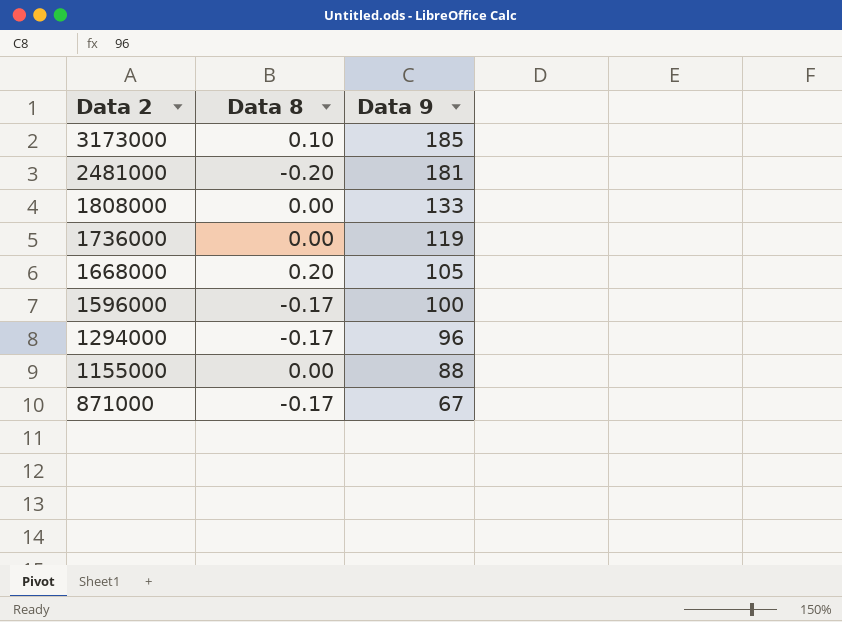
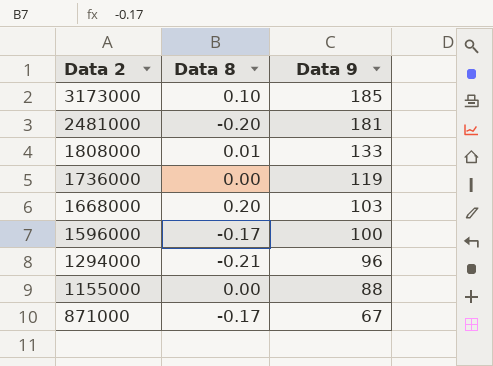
1808000 | Data 8: 0.00 -> 0.01
1668000 | Data 9: 105 -> 103
1294000 | Data 8: -0.17 -> -0.21

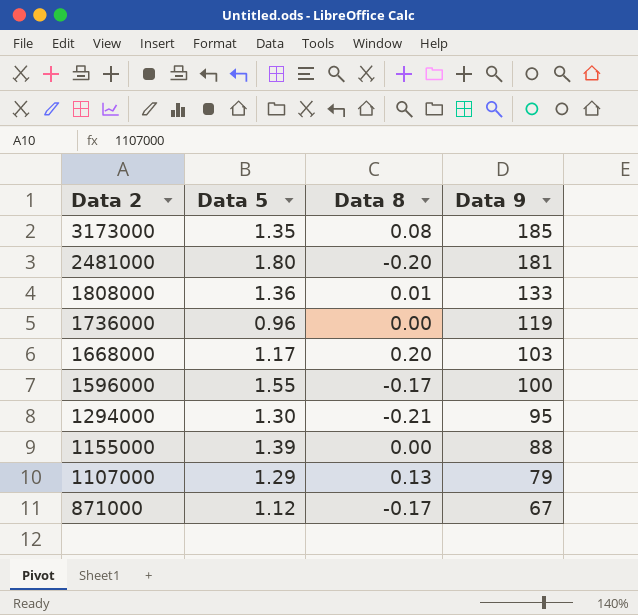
column Data 5 | position: none -> 2
3173000 | Data 8: 0.10 -> 0.08
1294000 | Data 9: 96 -> 95
row 1107000: none -> 1.29 | 0.13 | 79

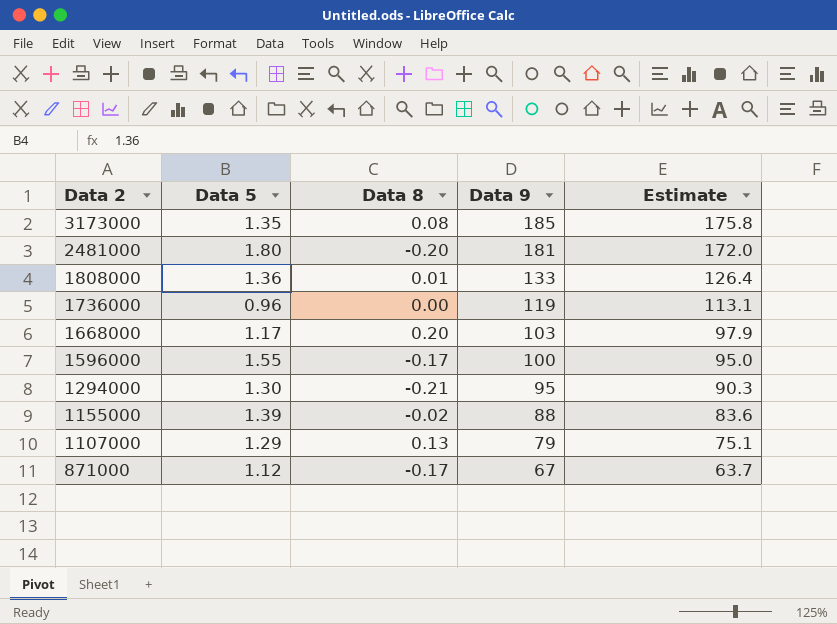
column Estimate | formula: none -> [Data 9] * 0.95
1155000 | Data 8: 0.00 -> -0.02

